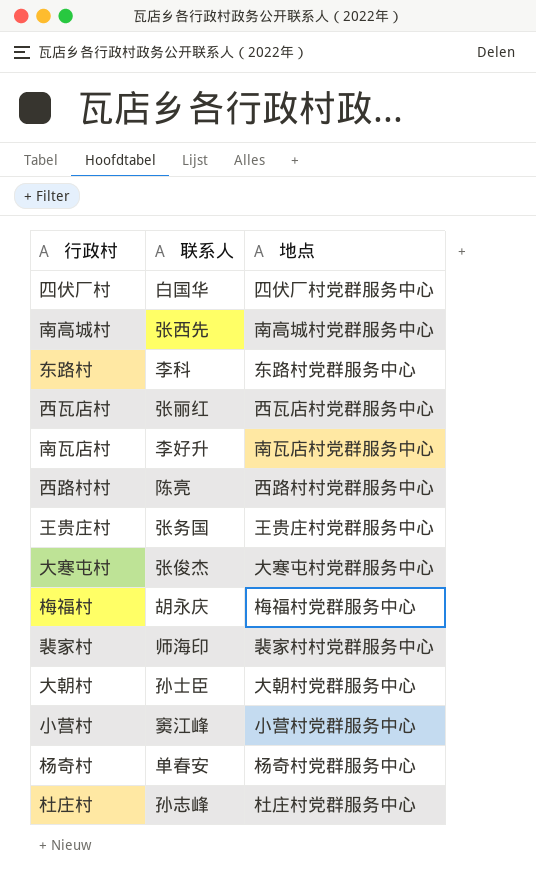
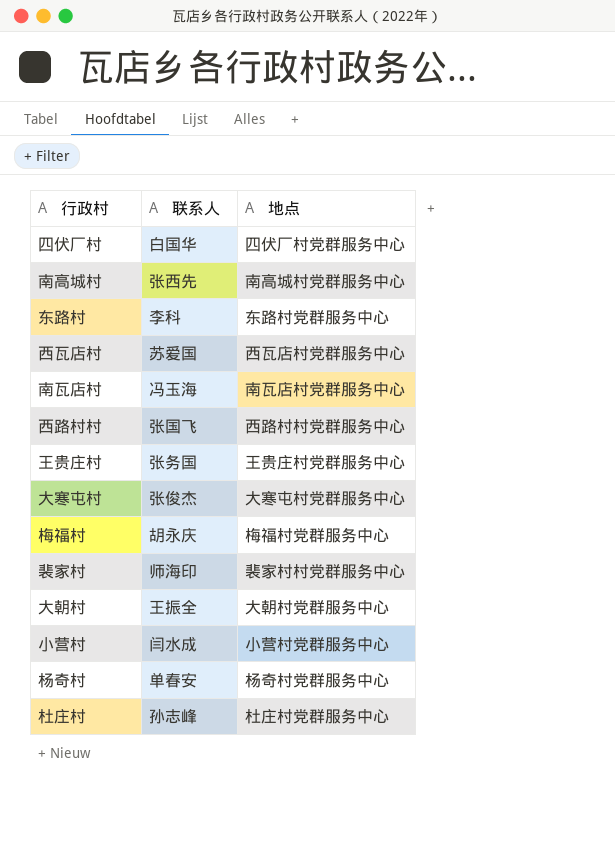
西瓦店村 | 联系人: 张丽红 -> 苏爱国
南瓦店村 | 联系人: 李好升 -> 冯玉海
西路村村 | 联系人: 陈亮 -> 张国飞
大朝村 | 联系人: 孙士臣 -> 王振全
小营村 | 联系人: 窦江峰 -> 闫水成

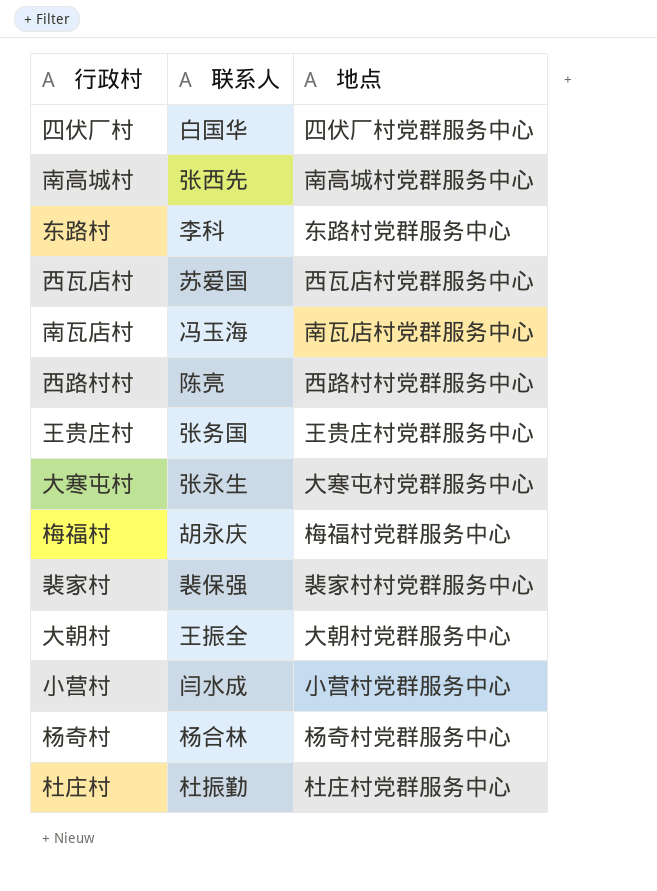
西路村村 | 联系人: 张国飞 -> 陈亮
大寒屯村 | 联系人: 张俊杰 -> 张永生
裴家村 | 联系人: 师海印 -> 裴保强
杨奇村 | 联系人: 单春安 -> 杨合林
杜庄村 | 联系人: 孙志峰 -> 杜振勤

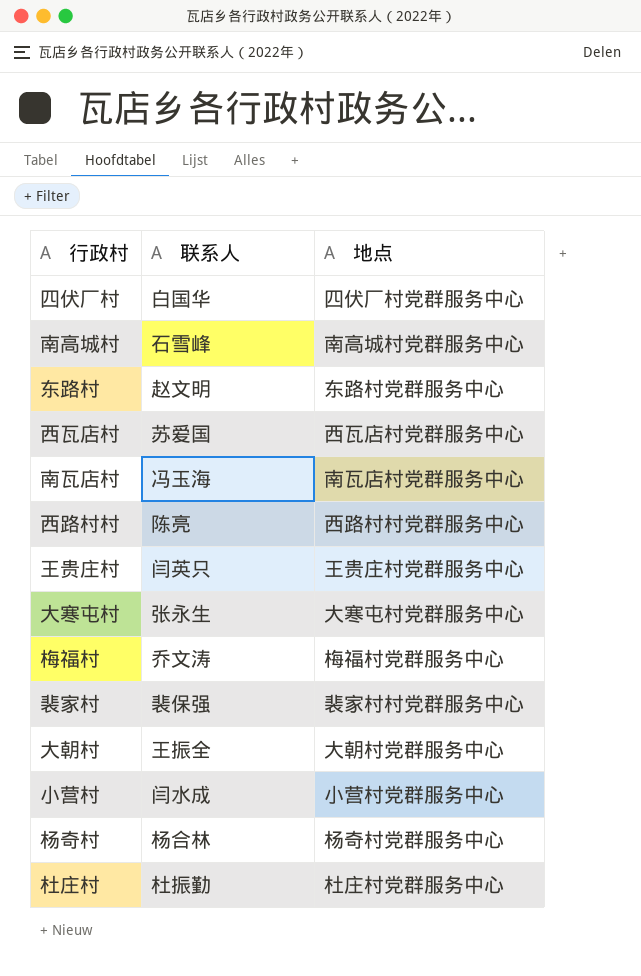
南高城村 | 联系人: 张西先 -> 石雪峰
东路村 | 联系人: 李科 -> 赵文明
王贵庄村 | 联系人: 张务国 -> 闫英只
梅福村 | 联系人: 胡永庆 -> 乔文涛

